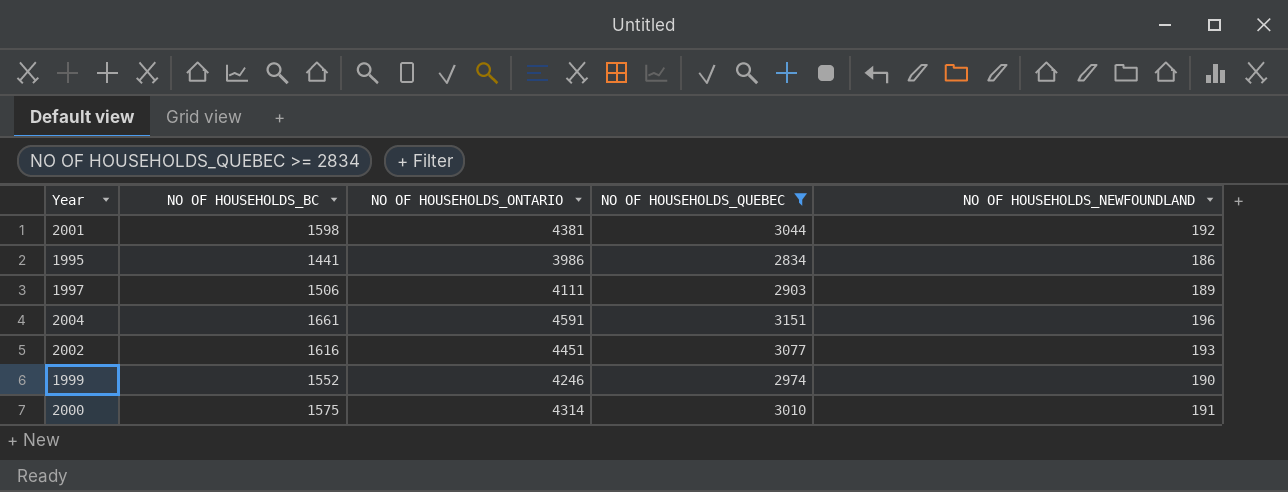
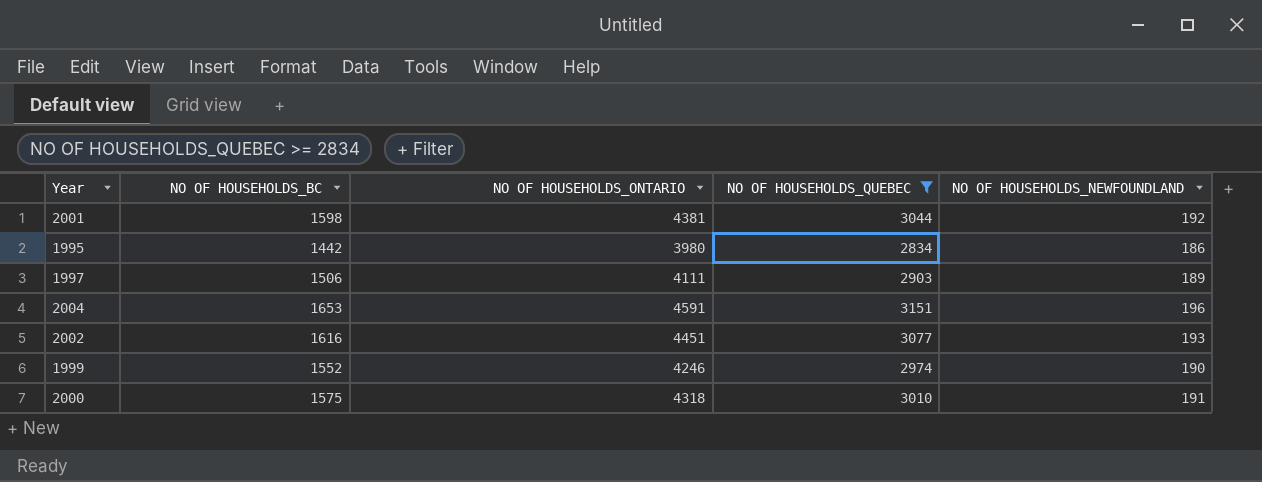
1995 | NO OF HOUSEHOLDS_BC: 1441 -> 1442
1995 | NO OF HOUSEHOLDS_ONTARIO: 3986 -> 3980
2004 | NO OF HOUSEHOLDS_BC: 1661 -> 1653
2000 | NO OF HOUSEHOLDS_ONTARIO: 4314 -> 4318

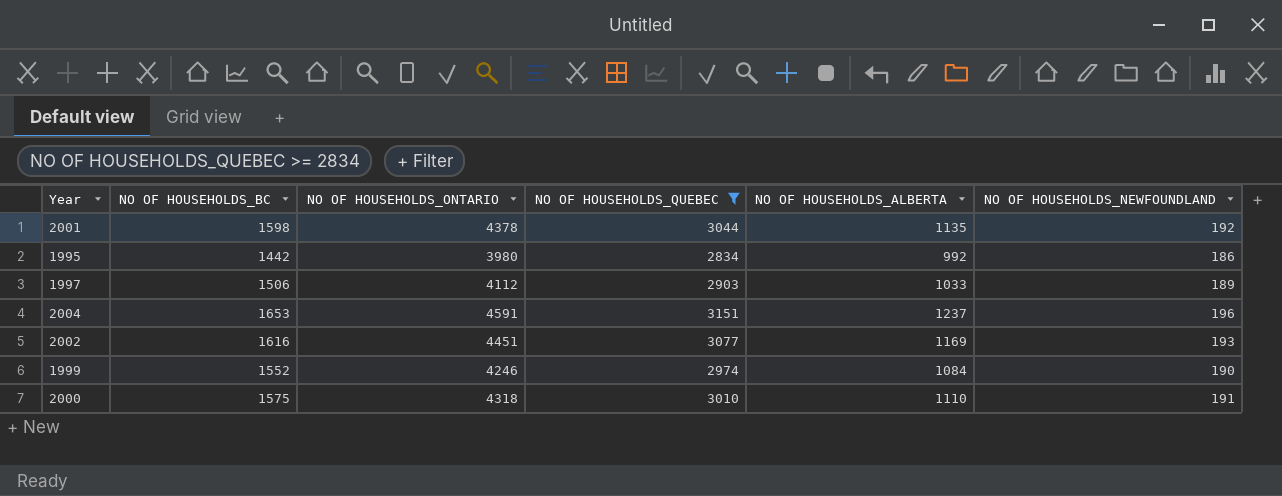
column NO OF HOUSEHOLDS_ALBERTA | position: none -> 5
2001 | NO OF HOUSEHOLDS_ONTARIO: 4381 -> 4378
1997 | NO OF HOUSEHOLDS_ONTARIO: 4111 -> 4112

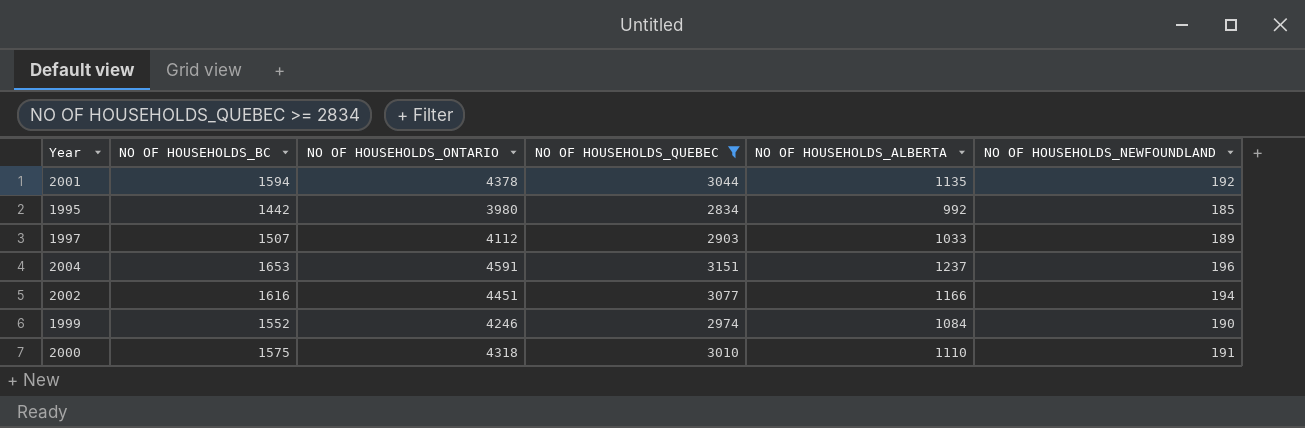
2001 | NO OF HOUSEHOLDS_BC: 1598 -> 1594
1995 | NO OF HOUSEHOLDS_NEWFOUNDLAND: 186 -> 185
1997 | NO OF HOUSEHOLDS_BC: 1506 -> 1507
2002 | NO OF HOUSEHOLDS_ALBERTA: 1169 -> 1166
2002 | NO OF HOUSEHOLDS_NEWFOUNDLAND: 193 -> 194

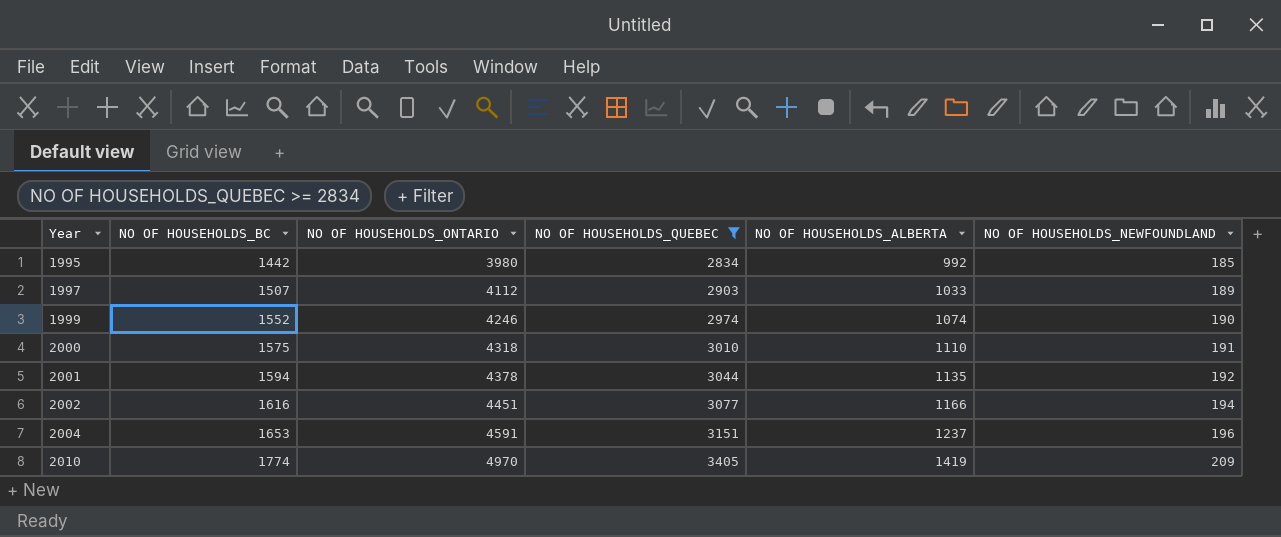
row order: none -> Year ascending
1999 | NO OF HOUSEHOLDS_ALBERTA: 1084 -> 1074
row 2010: none -> 1774 | 4970 | 3405 | 1419 | 209

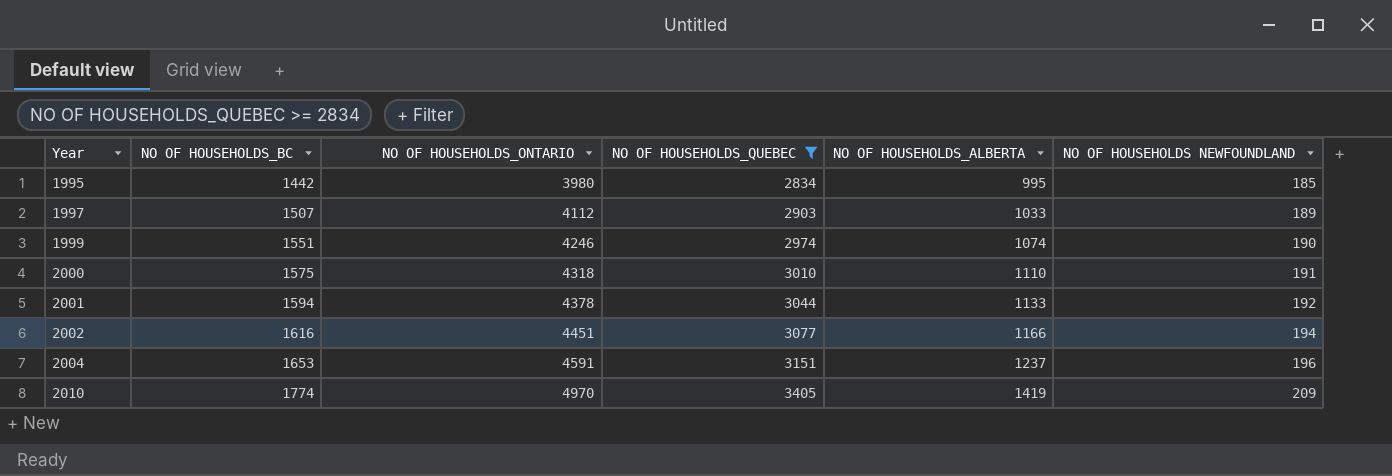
column name: NO OF HOUSEHOLDS_NEWFOUNDLAND -> NO OF HOUSEHOLDS NEWFOUNDLAND
1995 | NO OF HOUSEHOLDS_ALBERTA: 992 -> 995
1999 | NO OF HOUSEHOLDS_BC: 1552 -> 1551
2001 | NO OF HOUSEHOLDS_ALBERTA: 1135 -> 1133

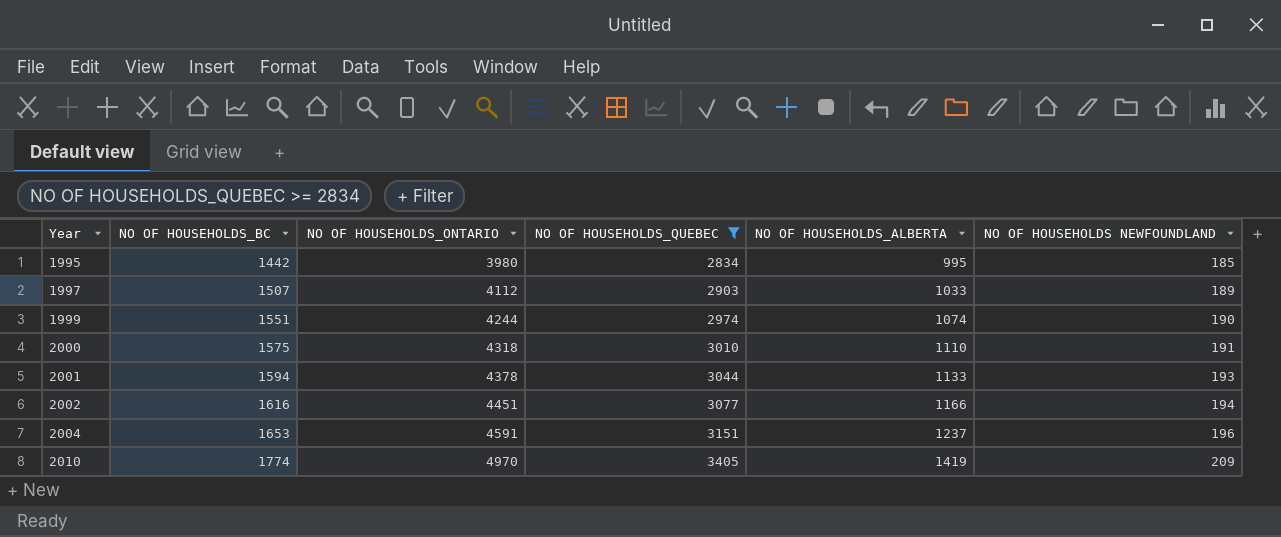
1999 | NO OF HOUSEHOLDS_ONTARIO: 4246 -> 4244
2001 | NO OF HOUSEHOLDS NEWFOUNDLAND: 192 -> 193

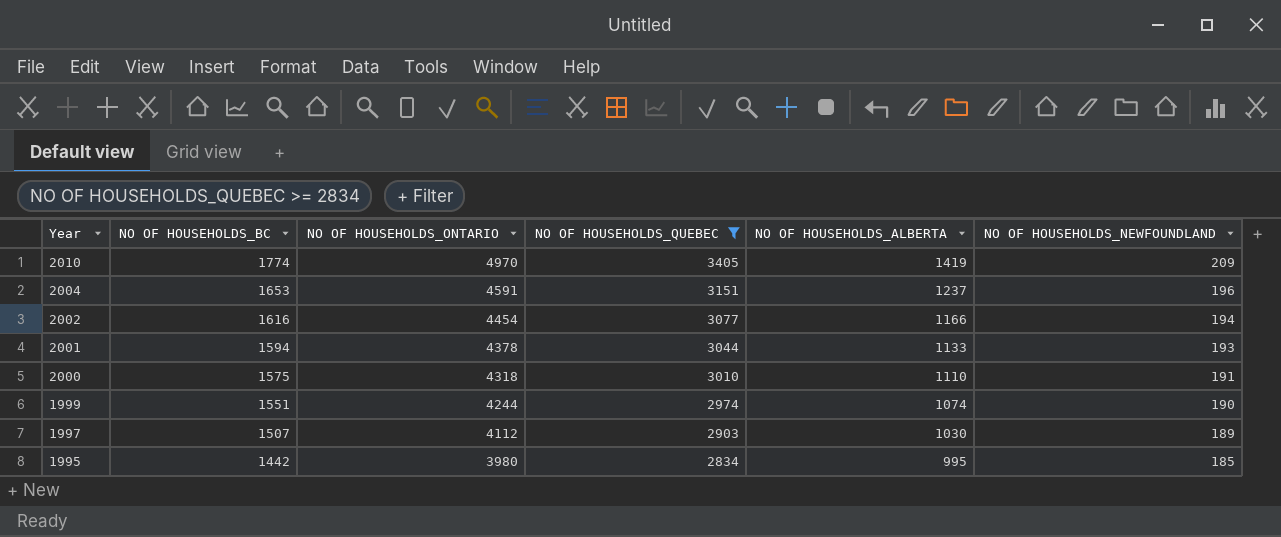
row order: Year ascending -> Year descending
column name: NO OF HOUSEHOLDS NEWFOUNDLAND -> NO OF HOUSEHOLDS_NEWFOUNDLAND
2002 | NO OF HOUSEHOLDS_ONTARIO: 4451 -> 4454
1997 | NO OF HOUSEHOLDS_ALBERTA: 1033 -> 1030

